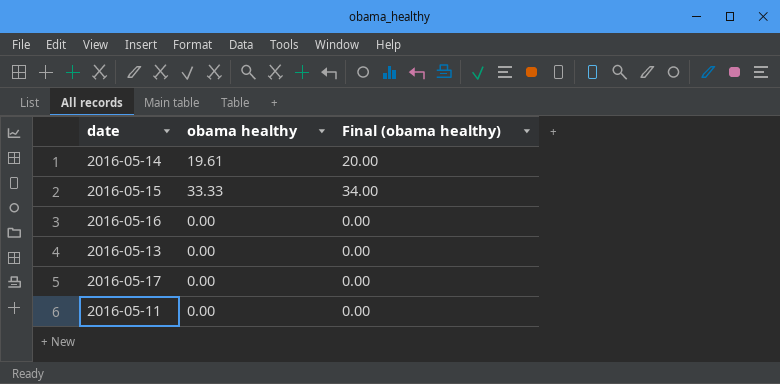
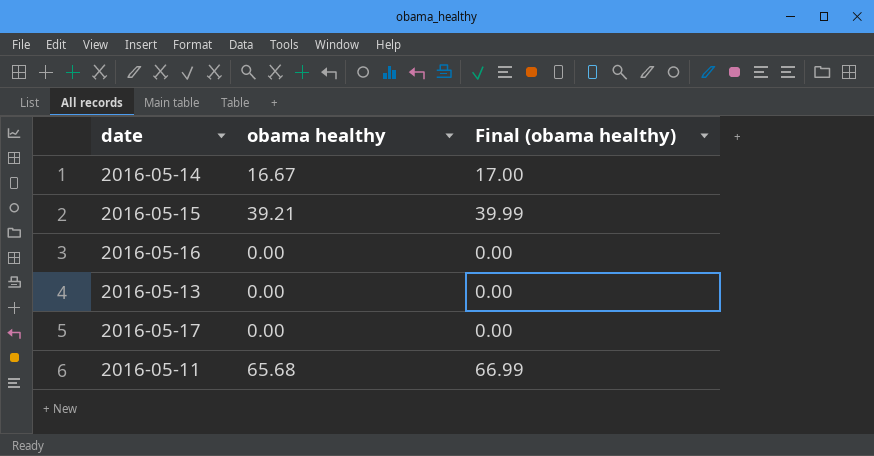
2016-05-14 | obama healthy: 19.61 -> 16.67
2016-05-14 | Final (obama healthy): 20.00 -> 17.00
2016-05-15 | obama healthy: 33.33 -> 39.21
2016-05-15 | Final (obama healthy): 34.00 -> 39.99
2016-05-11 | obama healthy: 0.00 -> 65.68
2016-05-11 | Final (obama healthy): 0.00 -> 66.99

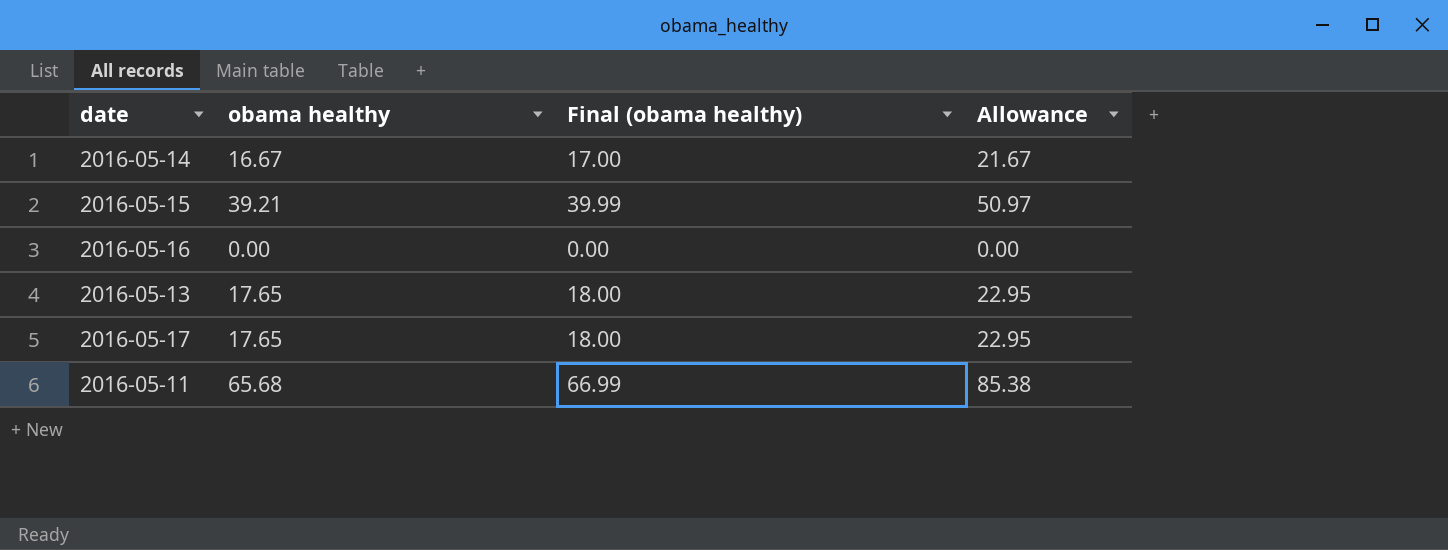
column Allowance | formula: none -> [obama healthy] * 1.3
2016-05-13 | obama healthy: 0.00 -> 17.65
2016-05-13 | Final (obama healthy): 0.00 -> 18.00
2016-05-17 | obama healthy: 0.00 -> 17.65
2016-05-17 | Final (obama healthy): 0.00 -> 18.00

